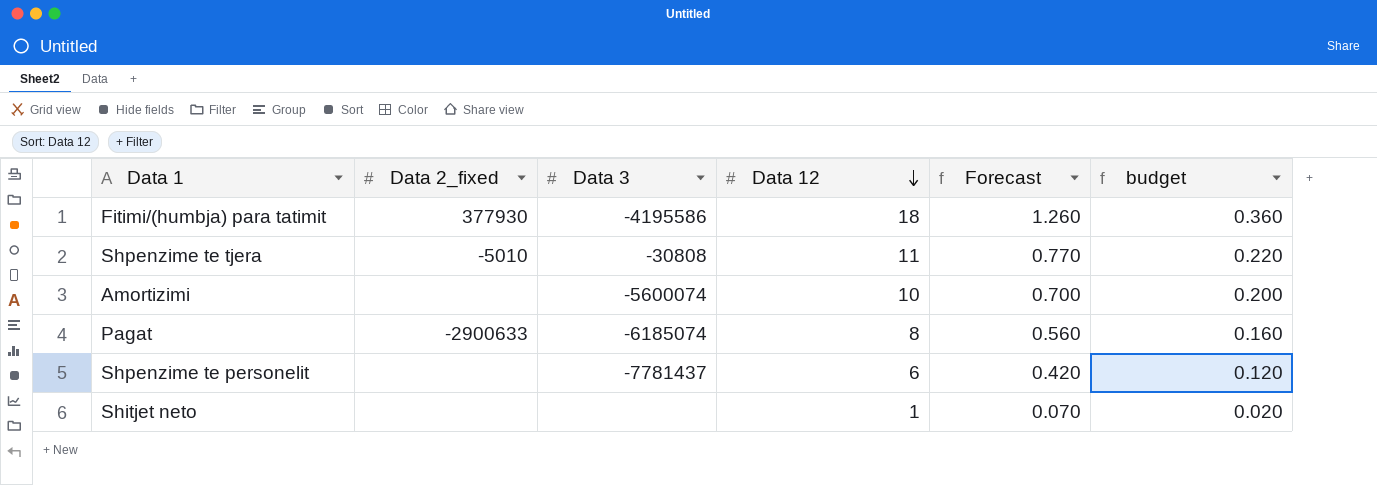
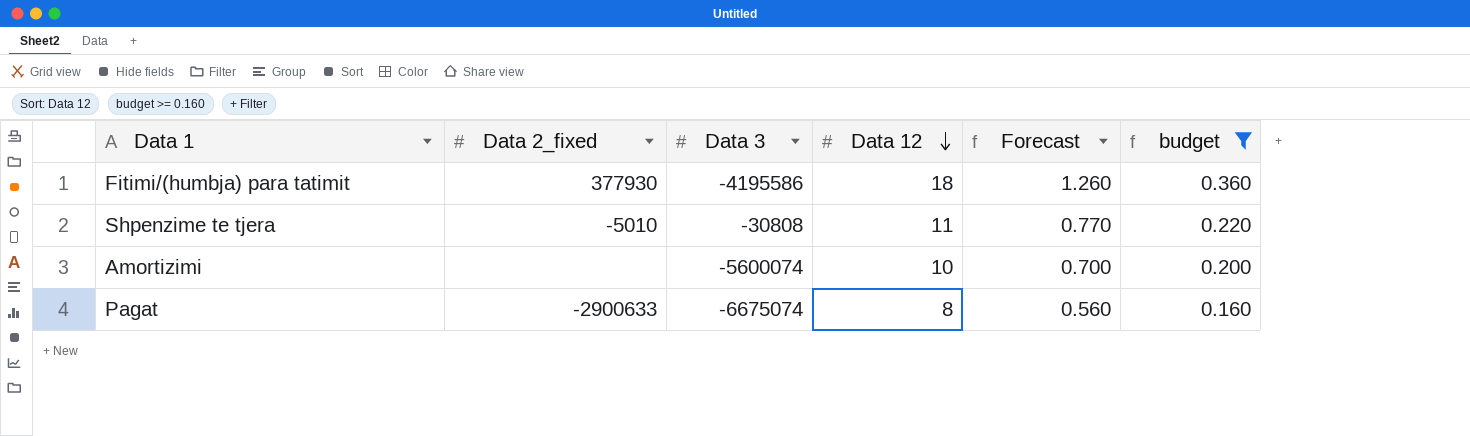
filter: none -> budget >= 0.160
Pagat | Data 3: -6185074 -> -6675074

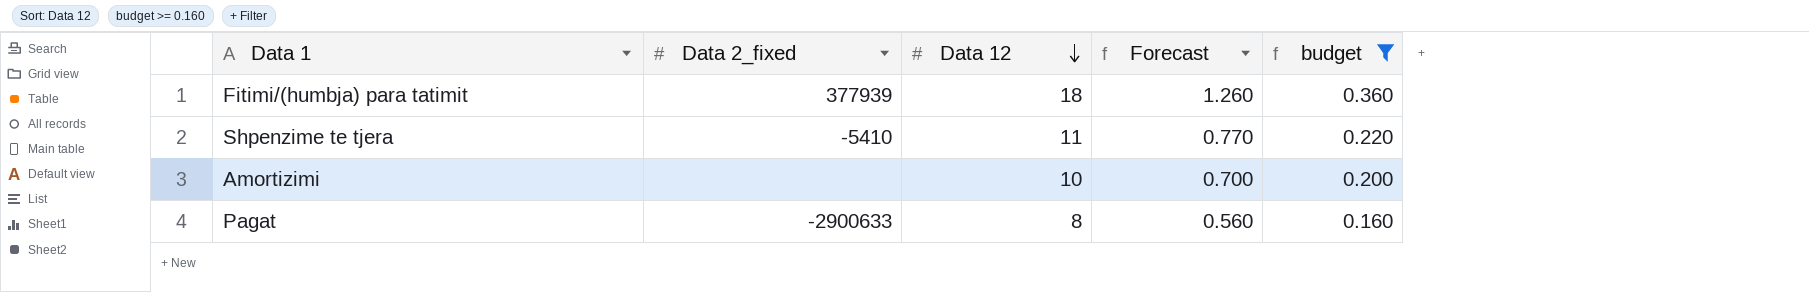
column Data 3 | position: 3 -> none
Fitimi/(humbja) para tatimit | Data 2_fixed: 377930 -> 377939
Shpenzime te tjera | Data 2_fixed: -5010 -> -5410

